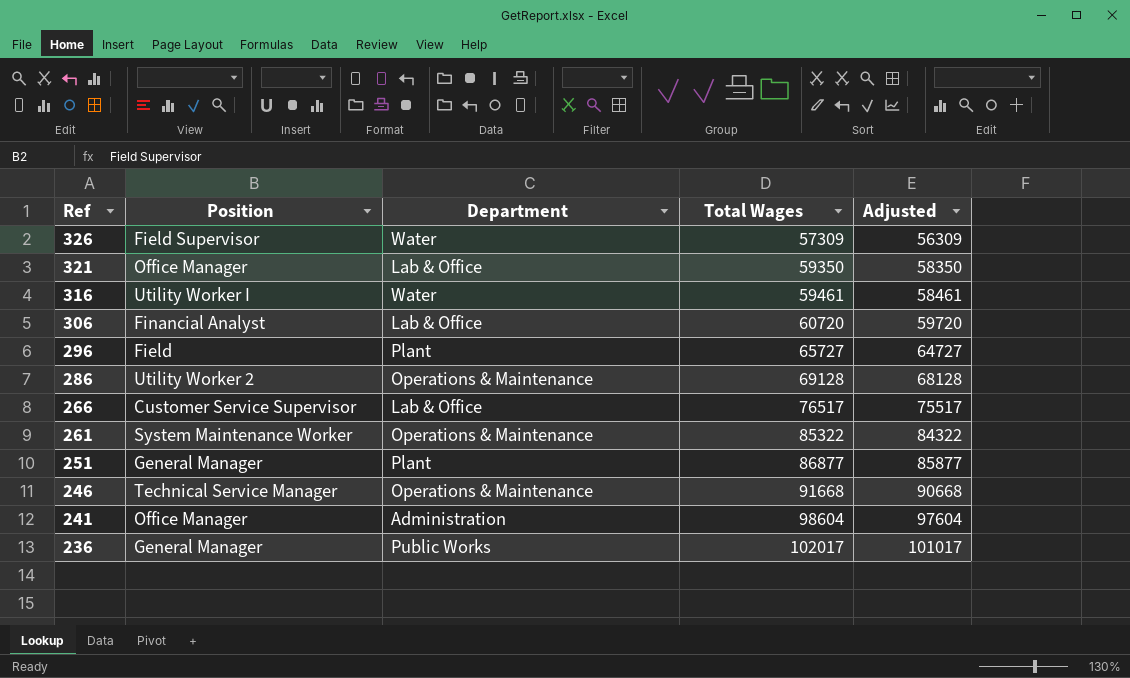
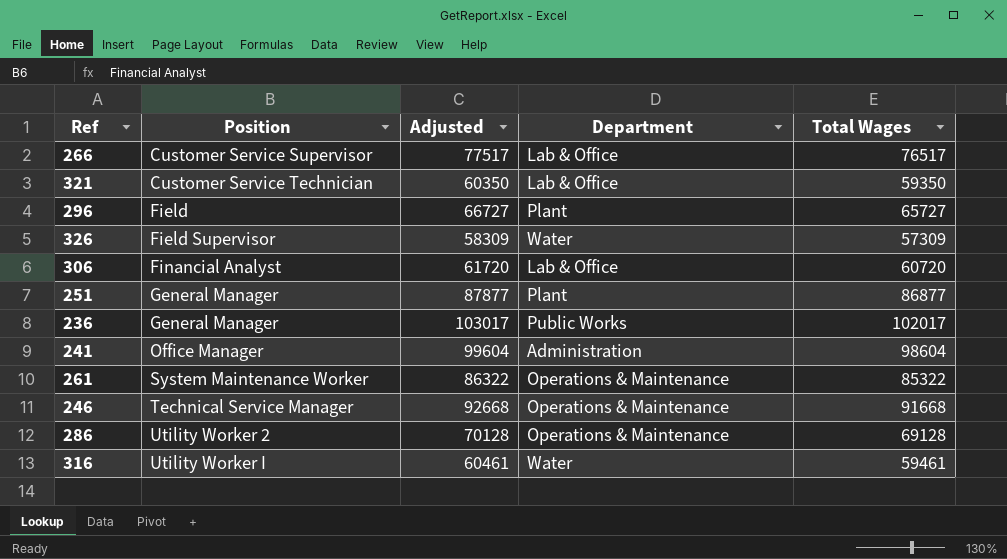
row order: Ref descending -> Position ascending
column Adjusted | formula: [Total Wages] - 1000 -> [Total Wages] + 1000
column Adjusted | position: 5 -> 3
321 | Position: Office Manager -> Customer Service Technician

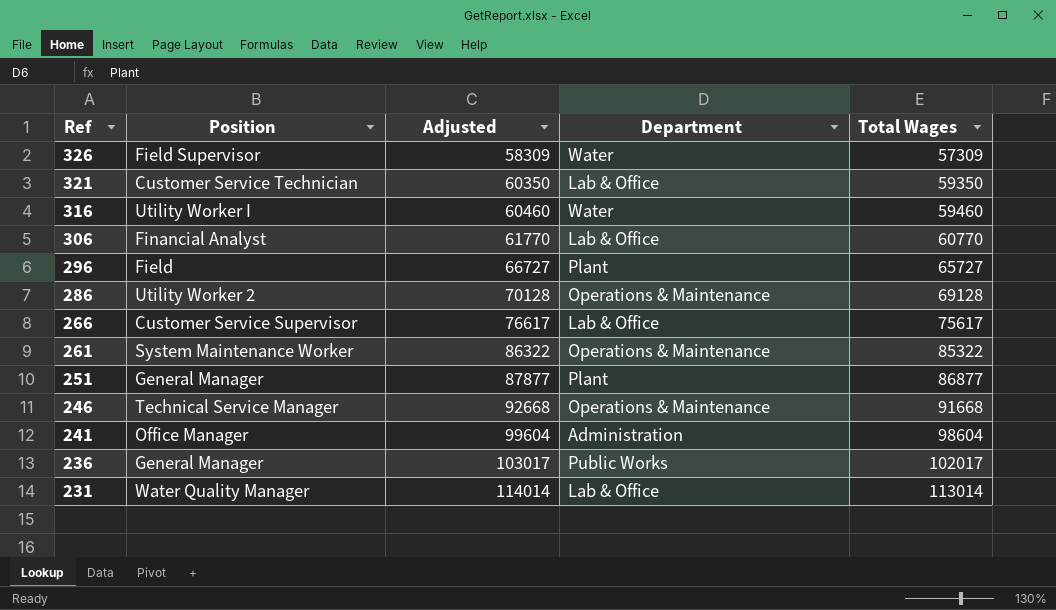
row order: Position ascending -> Ref descending
316 | Adjusted: 60461 -> 60460
316 | Total Wages: 59461 -> 59460
306 | Adjusted: 61720 -> 61770
306 | Total Wages: 60720 -> 60770
266 | Adjusted: 77517 -> 76617
266 | Total Wages: 76517 -> 75617
row 231: none -> Water Quality Manager | 114014 | Lab & Office | 113014

